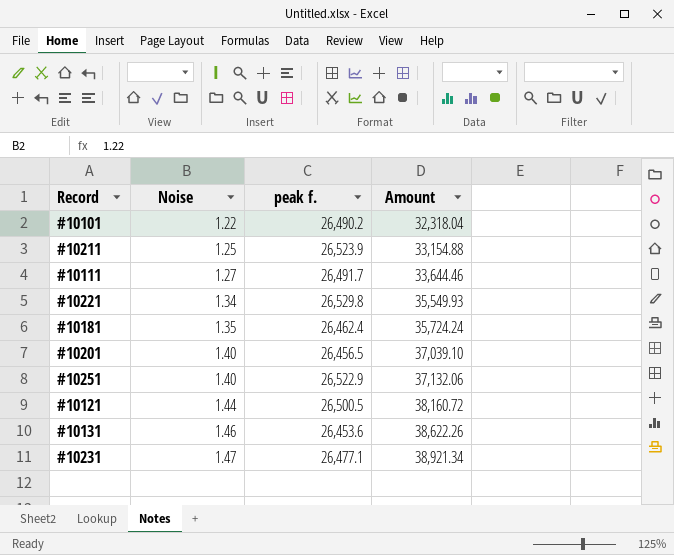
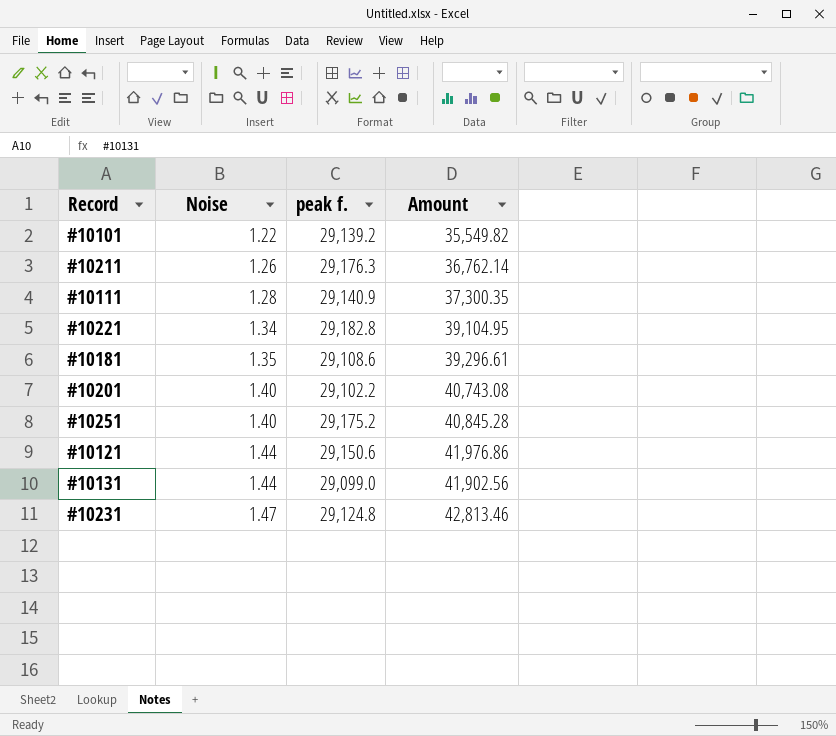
#10101 | peak f.: 26,490.2 -> 29,139.2
#10101 | Amount: 32,318.04 -> 35,549.82
#10211 | Noise: 1.25 -> 1.26
#10211 | peak f.: 26,523.9 -> 29,176.3
#10211 | Amount: 33,154.88 -> 36,762.14
#10111 | Noise: 1.27 -> 1.28
#10111 | peak f.: 26,491.7 -> 29,140.9
#10111 | Amount: 33,644.46 -> 37,300.35
#10221 | peak f.: 26,529.8 -> 29,182.8
#10221 | Amount: 35,549.93 -> 39,104.95
#10181 | peak f.: 26,462.4 -> 29,108.6
#10181 | Amount: 35,724.24 -> 39,296.61
#10201 | peak f.: 26,456.5 -> 29,102.2
#10201 | Amount: 37,039.10 -> 40,743.08
#10251 | peak f.: 26,522.9 -> 29,175.2
#10251 | Amount: 37,132.06 -> 40,845.28
#10121 | peak f.: 26,500.5 -> 29,150.6
#10121 | Amount: 38,160.72 -> 41,976.86
#10131 | Noise: 1.46 -> 1.44
#10131 | peak f.: 26,453.6 -> 29,099.0
#10131 | Amount: 38,622.26 -> 41,902.56
#10231 | peak f.: 26,477.1 -> 29,124.8
#10231 | Amount: 38,921.34 -> 42,813.46

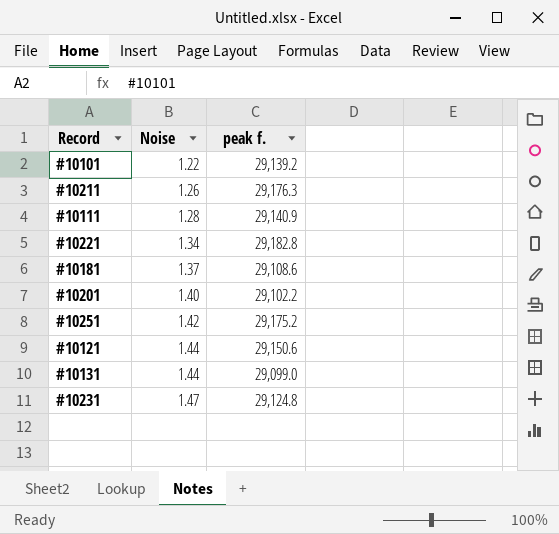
column Amount | formula: [Noise] * [peak f.] -> none
#10181 | Noise: 1.35 -> 1.37
#10251 | Noise: 1.40 -> 1.42

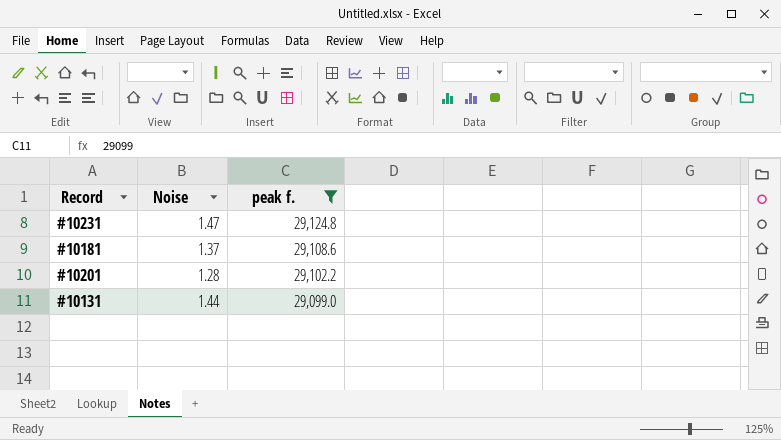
filter: none -> peak f. <= 29,124.8
row order: Noise ascending -> peak f. descending
#10201 | Noise: 1.40 -> 1.28

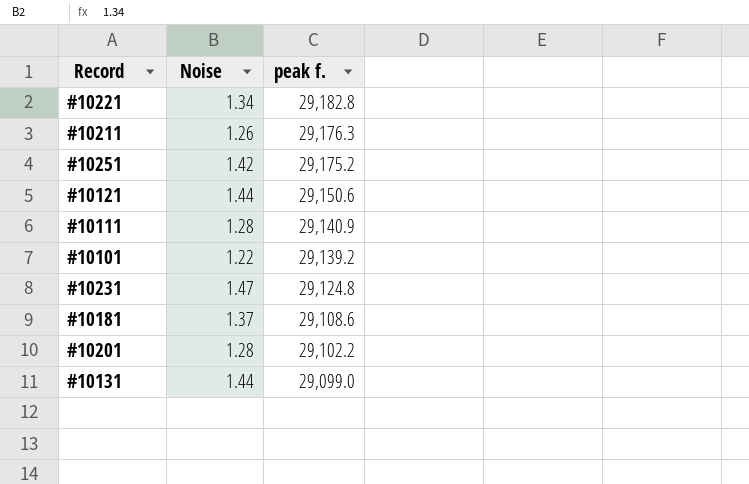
filter: peak f. <= 29,124.8 -> none

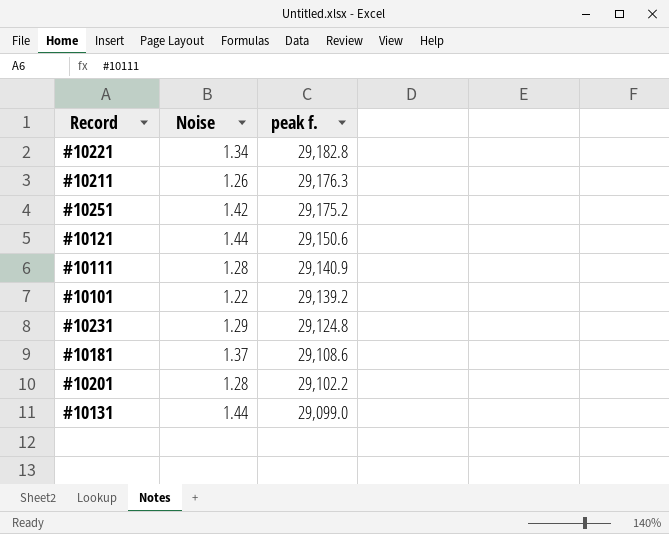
#10231 | Noise: 1.47 -> 1.29

